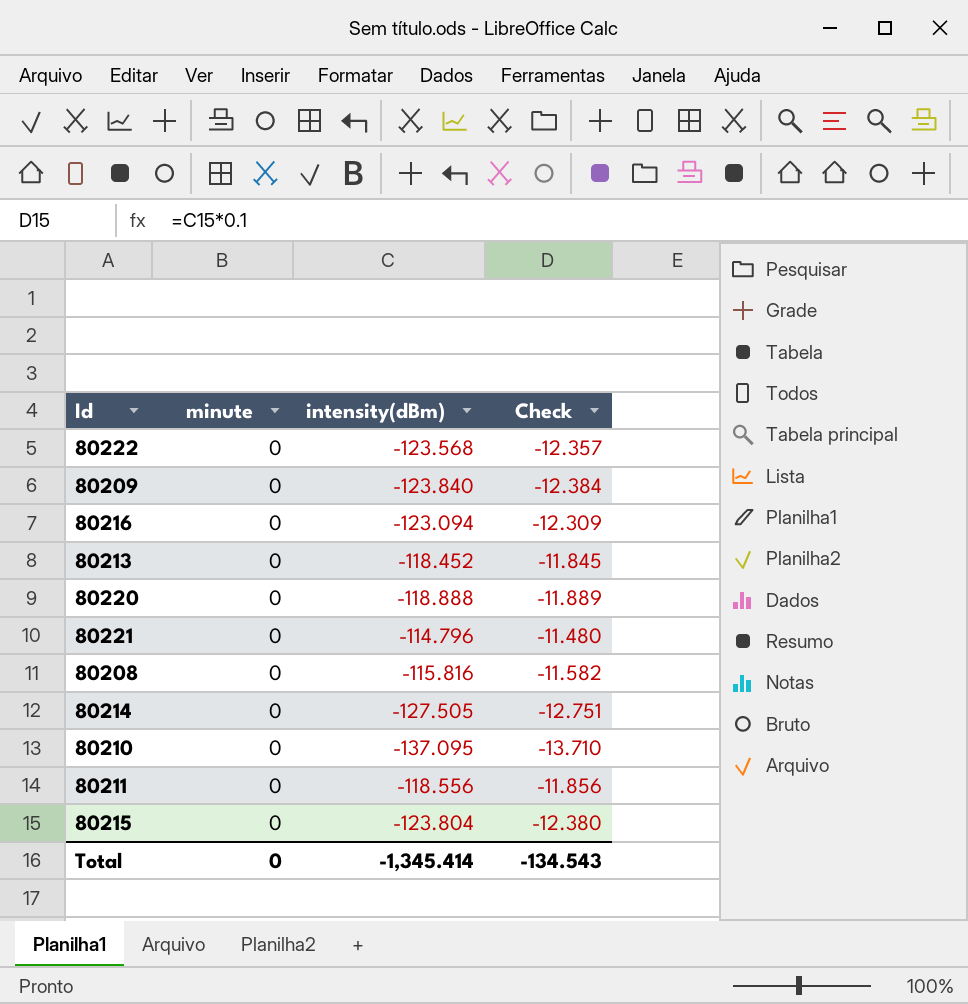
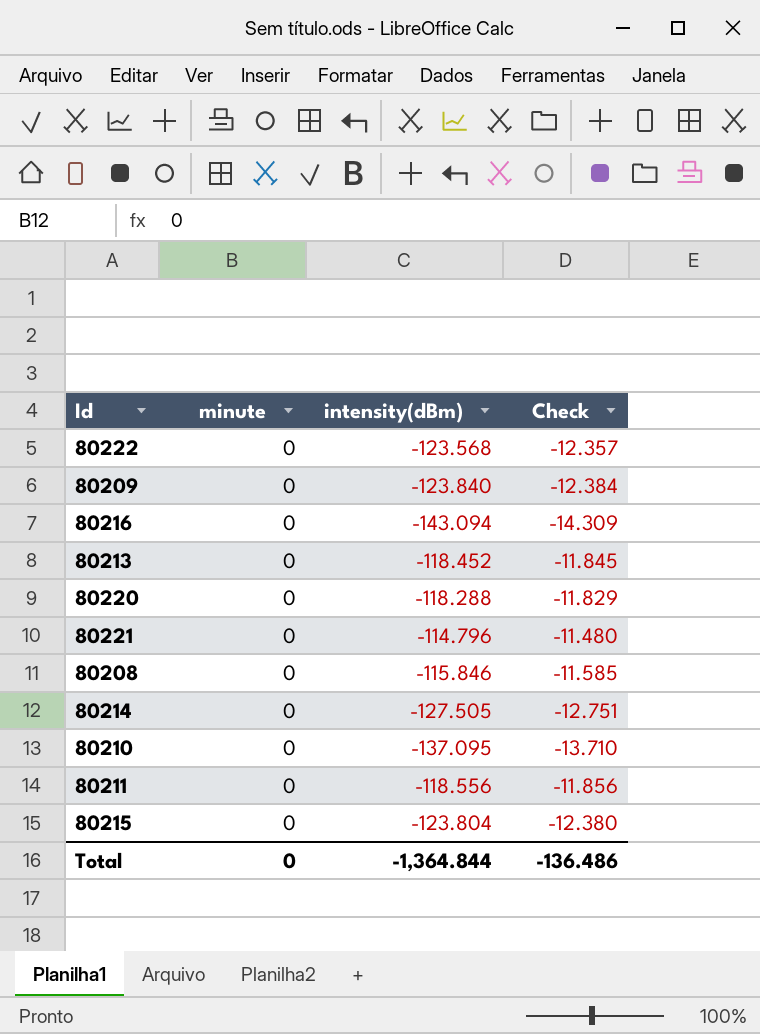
80216 | intensity(dBm): -123.094 -> -143.094
80216 | Check: -12.309 -> -14.309
80220 | intensity(dBm): -118.888 -> -118.288
80220 | Check: -11.889 -> -11.829
80208 | intensity(dBm): -115.816 -> -115.846
80208 | Check: -11.582 -> -11.585
Total | intensity(dBm): -1,345.414 -> -1,364.844
Total | Check: -134.543 -> -136.486

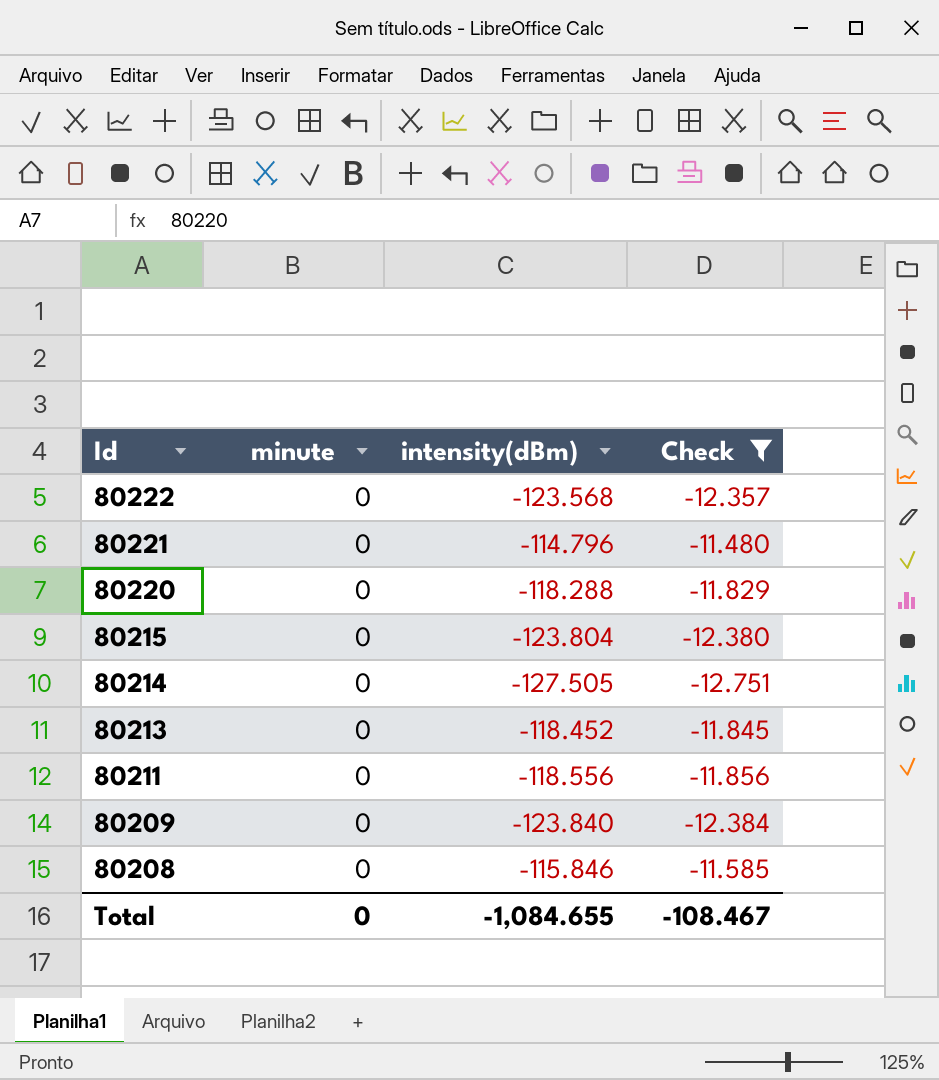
filter: none -> Check >= -12.751
row order: none -> Id descending
Total | intensity(dBm): -1,364.844 -> -1,084.655
Total | Check: -136.486 -> -108.467

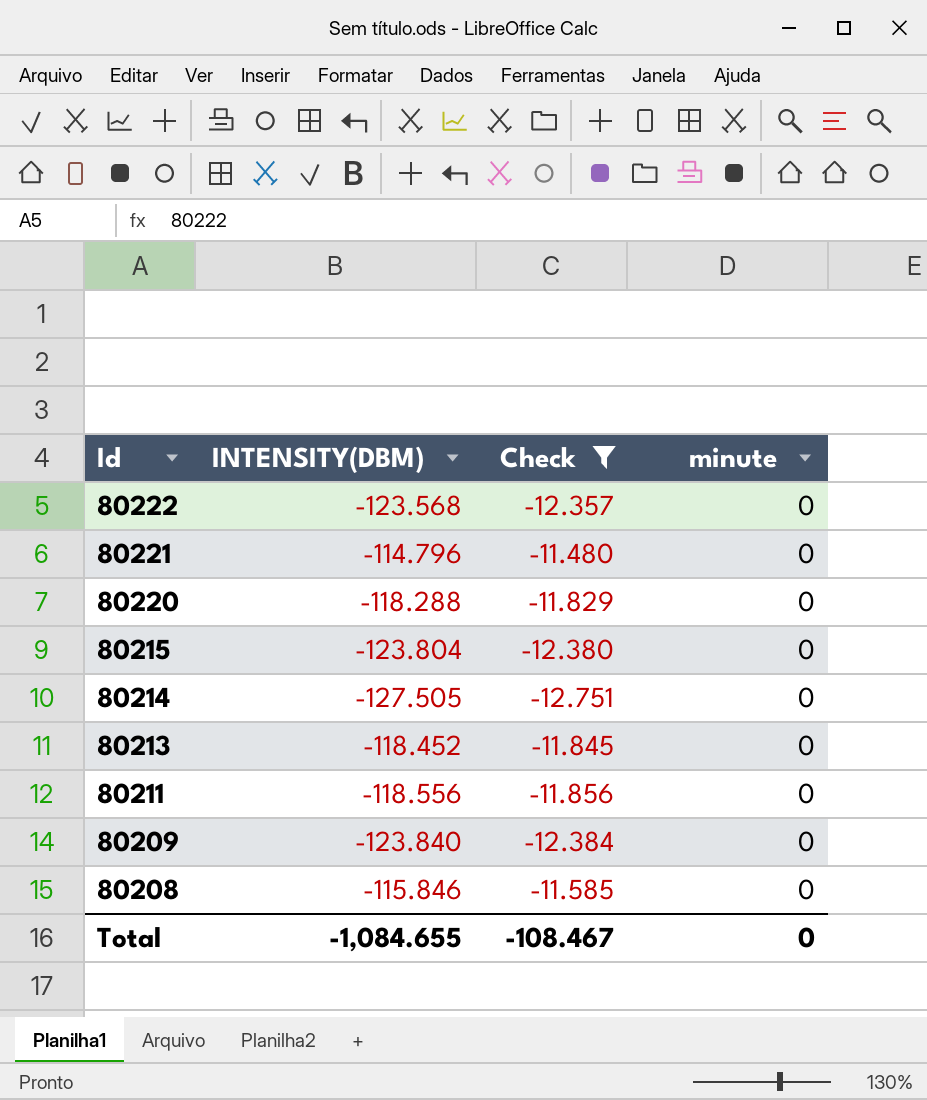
column name: intensity(dBm) -> INTENSITY(DBM)
column minute | position: 2 -> 4

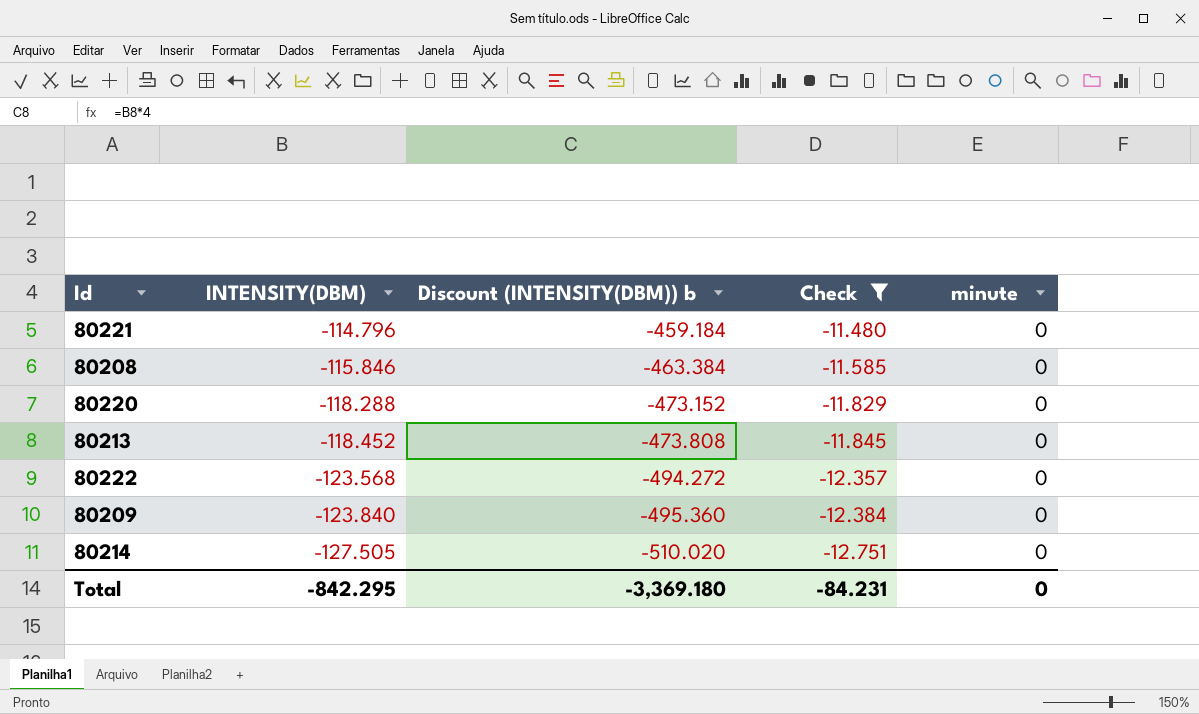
row order: Id descending -> INTENSITY(DBM) descending
column Discount (INTENSITY(DBM)) b | formula: none -> [INTENSITY(DBM)] * 4
row 80215: -123.804 | -12.380 | 0 -> none
row 80211: -118.556 | -11.856 | 0 -> none
Total | INTENSITY(DBM): -1,084.655 -> -842.295
Total | Check: -108.467 -> -84.231

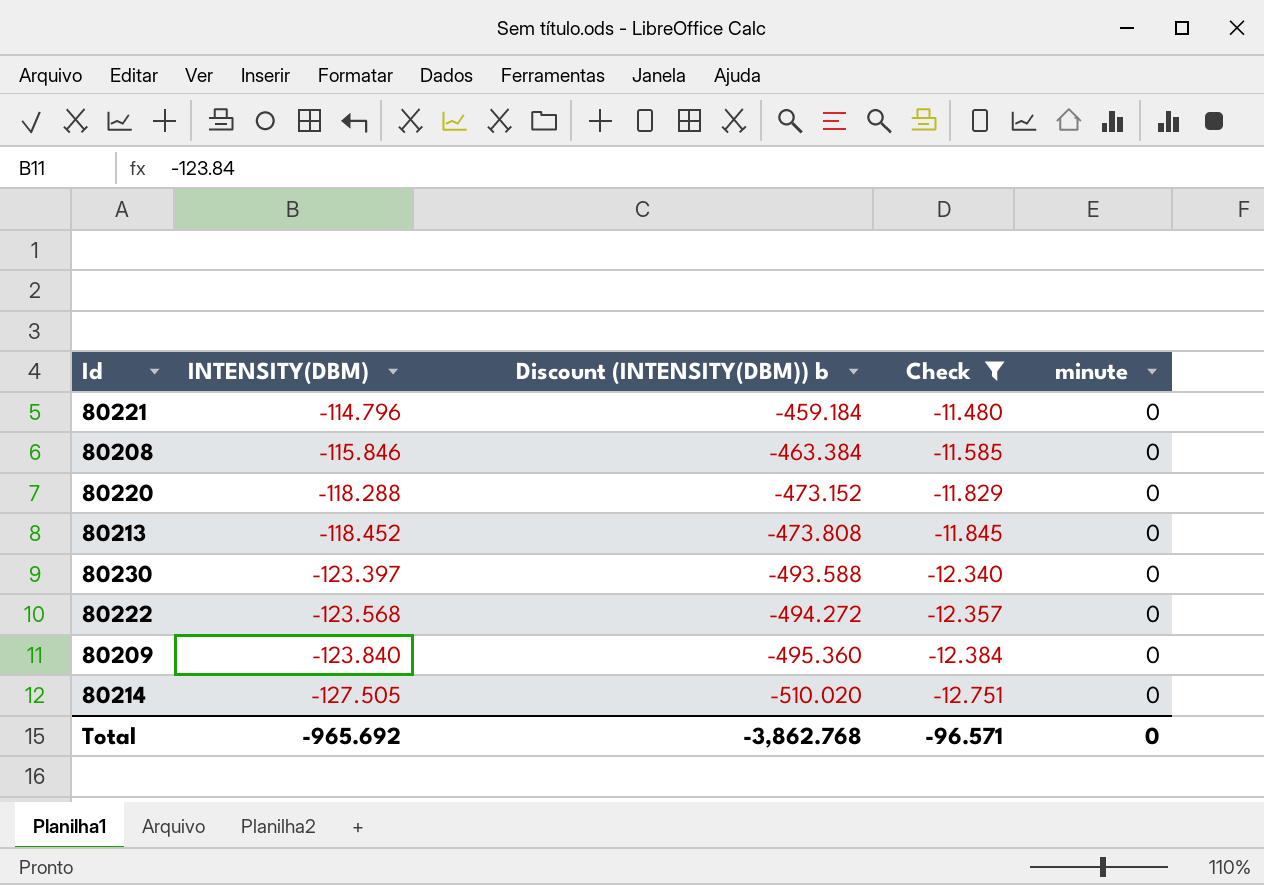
row 80230: none -> -123.397 | -493.588 | -12.340 | 0
Total | INTENSITY(DBM): -842.295 -> -965.692
Total | Discount (INTENSITY(DBM)) b: -3,369.180 -> -3,862.768
Total | Check: -84.231 -> -96.571

